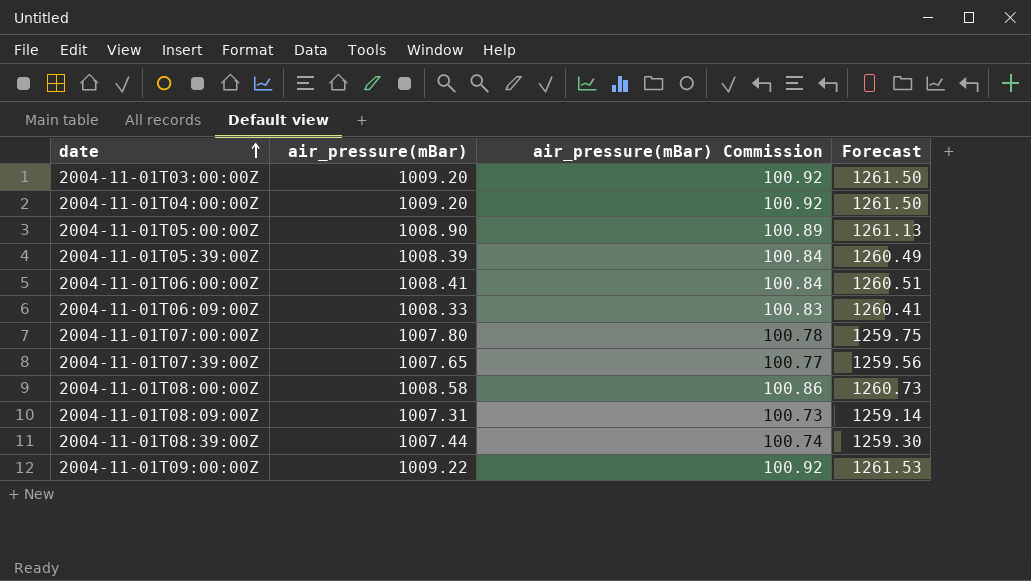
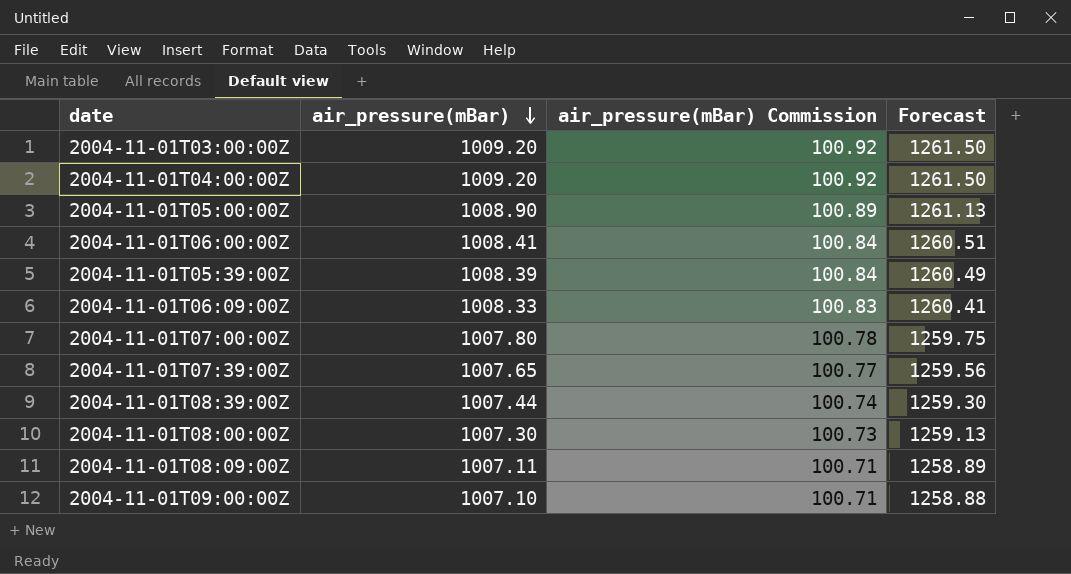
row order: date ascending -> air_pressure(mBar) descending
2004-11-01T08:00:00Z | air_pressure(mBar): 1008.58 -> 1007.30
2004-11-01T08:00:00Z | air_pressure(mBar) Commission: 100.86 -> 100.73
2004-11-01T08:00:00Z | Forecast: 1260.73 -> 1259.13
2004-11-01T08:09:00Z | air_pressure(mBar): 1007.31 -> 1007.11
2004-11-01T08:09:00Z | air_pressure(mBar) Commission: 100.73 -> 100.71
2004-11-01T08:09:00Z | Forecast: 1259.14 -> 1258.89
2004-11-01T09:00:00Z | air_pressure(mBar): 1009.22 -> 1007.10
2004-11-01T09:00:00Z | air_pressure(mBar) Commission: 100.92 -> 100.71
2004-11-01T09:00:00Z | Forecast: 1261.53 -> 1258.88

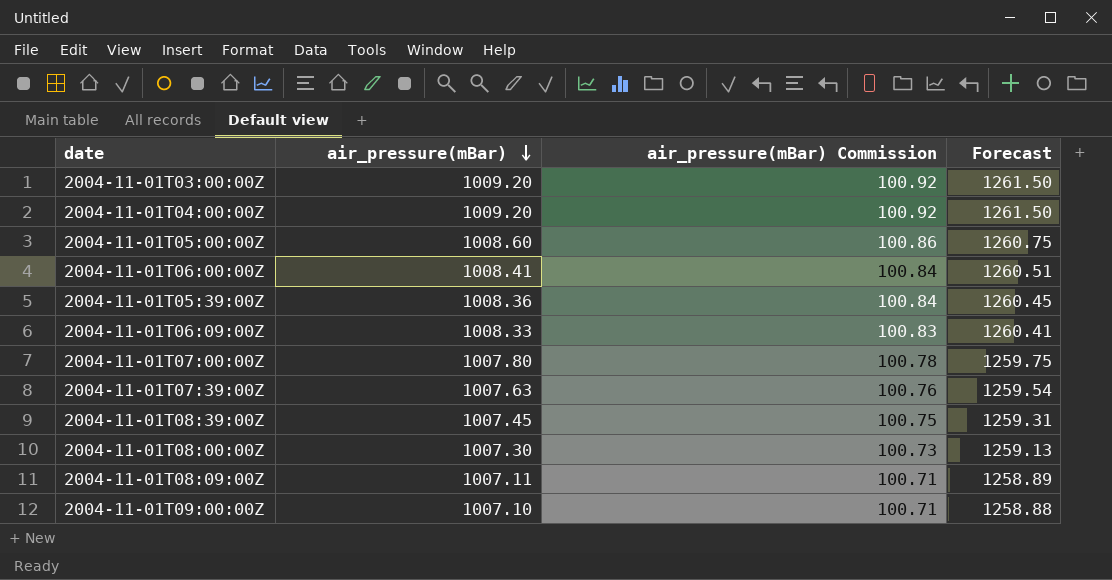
2004-11-01T05:00:00Z | air_pressure(mBar): 1008.90 -> 1008.60
2004-11-01T05:00:00Z | air_pressure(mBar) Commission: 100.89 -> 100.86
2004-11-01T05:00:00Z | Forecast: 1261.13 -> 1260.75
2004-11-01T05:39:00Z | air_pressure(mBar): 1008.39 -> 1008.36
2004-11-01T05:39:00Z | Forecast: 1260.49 -> 1260.45
2004-11-01T07:39:00Z | air_pressure(mBar): 1007.65 -> 1007.63
2004-11-01T07:39:00Z | air_pressure(mBar) Commission: 100.77 -> 100.76
2004-11-01T07:39:00Z | Forecast: 1259.56 -> 1259.54
2004-11-01T08:39:00Z | air_pressure(mBar): 1007.44 -> 1007.45
2004-11-01T08:39:00Z | air_pressure(mBar) Commission: 100.74 -> 100.75
2004-11-01T08:39:00Z | Forecast: 1259.30 -> 1259.31

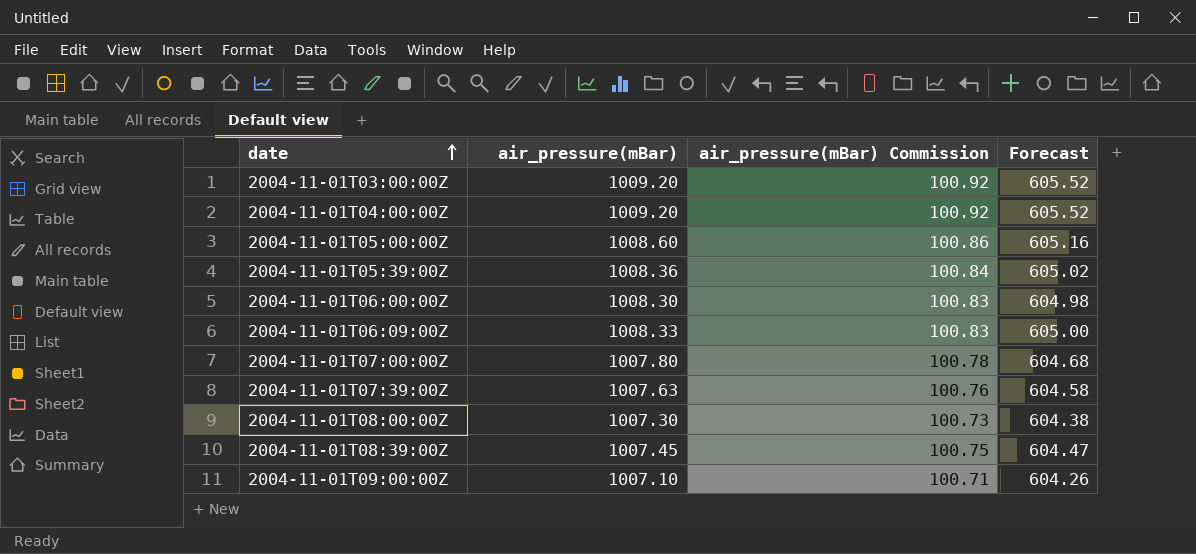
row order: air_pressure(mBar) descending -> date ascending
column Forecast | formula: [air_pressure(mBar)] * 1.25 -> [air_pressure(mBar)] * 0.6
row 2004-11-01T08:09:00Z: 1007.11 | 100.71 | 1258.89 -> none
2004-11-01T06:00:00Z | air_pressure(mBar): 1008.41 -> 1008.30
2004-11-01T06:00:00Z | air_pressure(mBar) Commission: 100.84 -> 100.83

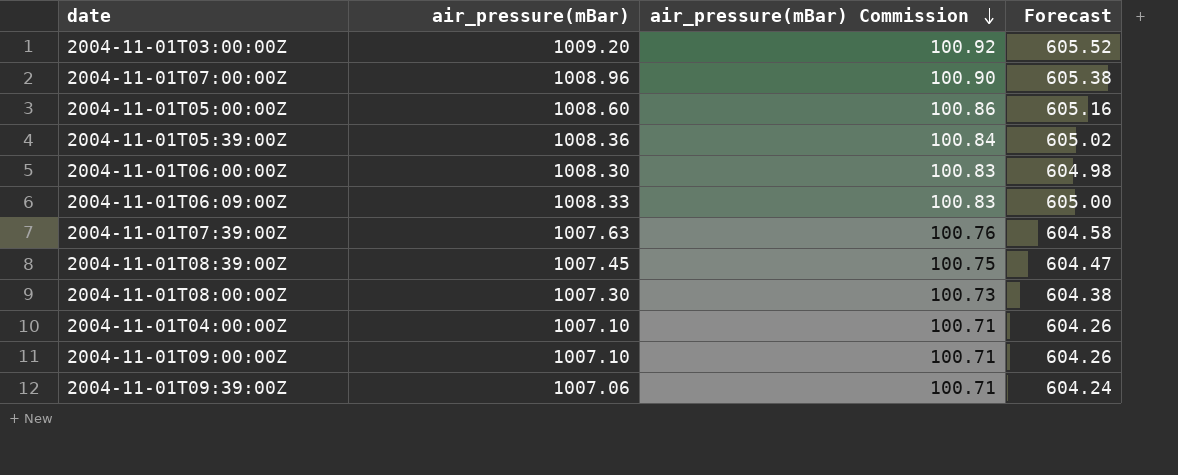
row order: date ascending -> air_pressure(mBar) Commission descending
2004-11-01T07:00:00Z | air_pressure(mBar): 1007.80 -> 1008.96
2004-11-01T07:00:00Z | air_pressure(mBar) Commission: 100.78 -> 100.90
2004-11-01T07:00:00Z | Forecast: 604.68 -> 605.38
2004-11-01T04:00:00Z | air_pressure(mBar): 1009.20 -> 1007.10
2004-11-01T04:00:00Z | air_pressure(mBar) Commission: 100.92 -> 100.71
2004-11-01T04:00:00Z | Forecast: 605.52 -> 604.26
row 2004-11-01T09:39:00Z: none -> 1007.06 | 100.71 | 604.24

